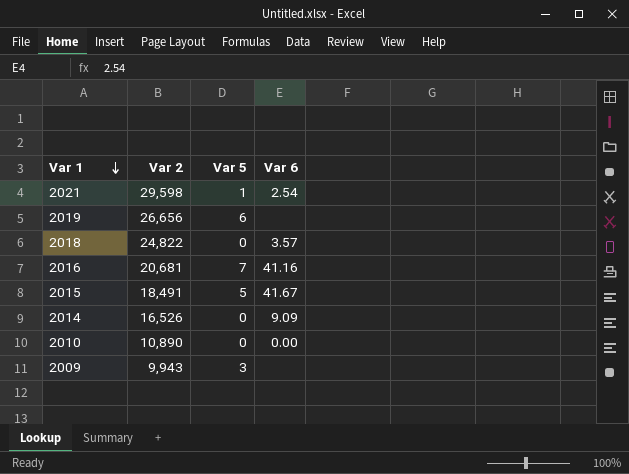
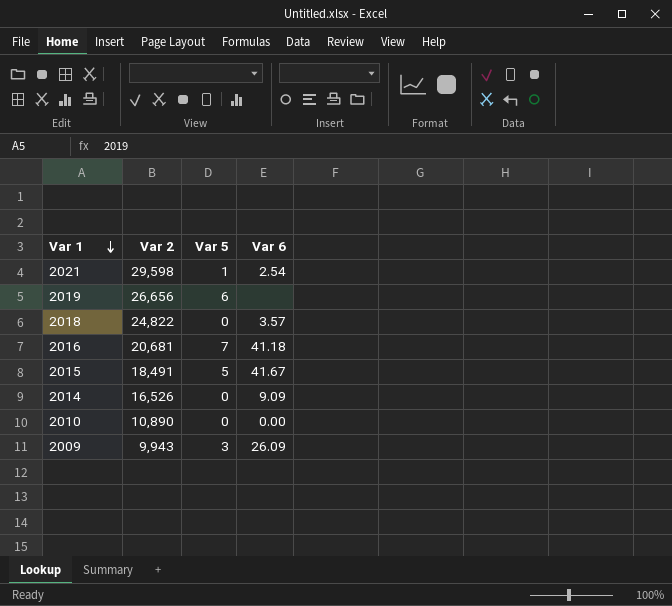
2016 | Var 6: 41.16 -> 41.18
2009 | Var 6: none -> 26.09

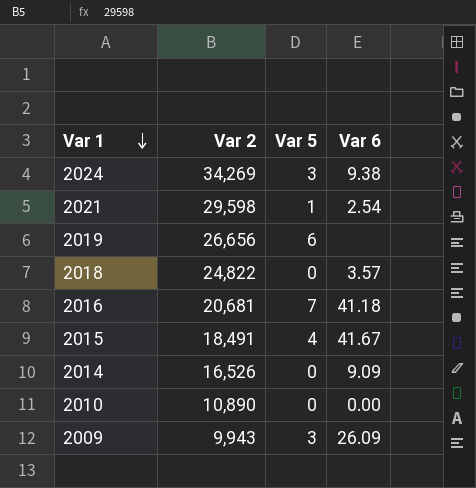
row 2024: none -> 34,269 | 3 | 9.38
2015 | Var 5: 5 -> 4

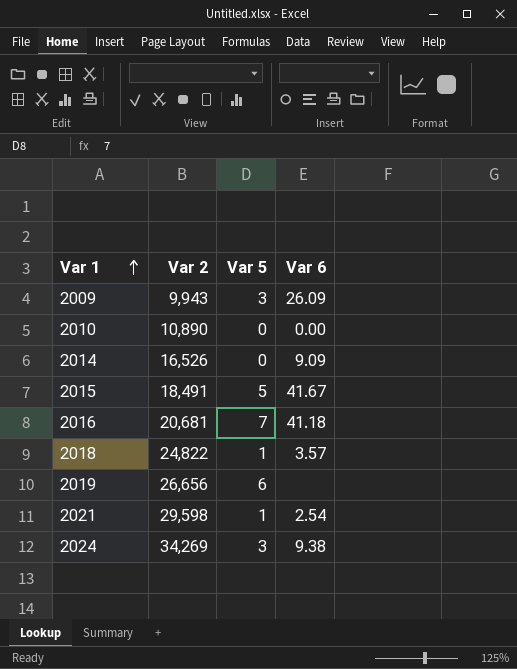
row order: Var 1 descending -> Var 1 ascending
2015 | Var 5: 4 -> 5
2018 | Var 5: 0 -> 1

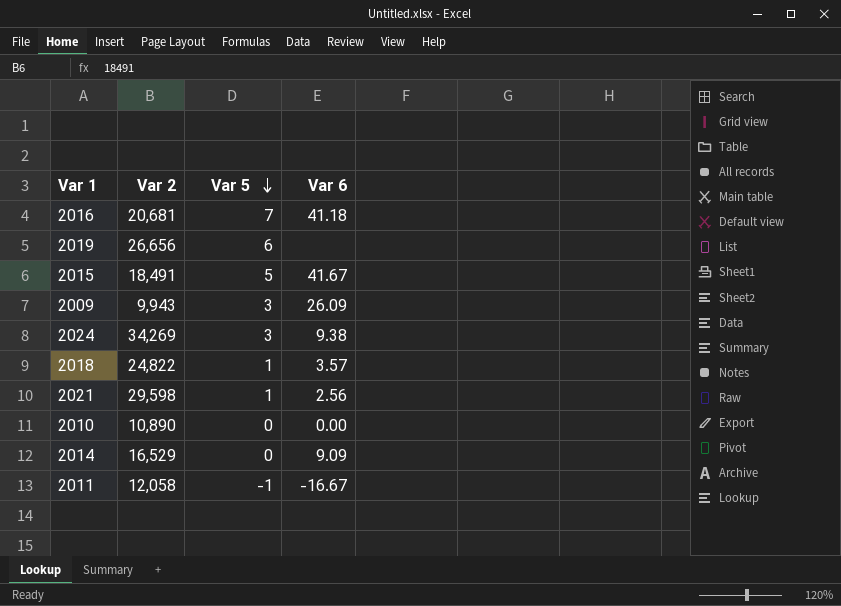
row order: Var 1 ascending -> Var 5 descending
2021 | Var 6: 2.54 -> 2.56
2014 | Var 2: 16,526 -> 16,529
row 2011: none -> 12,058 | -1 | -16.67

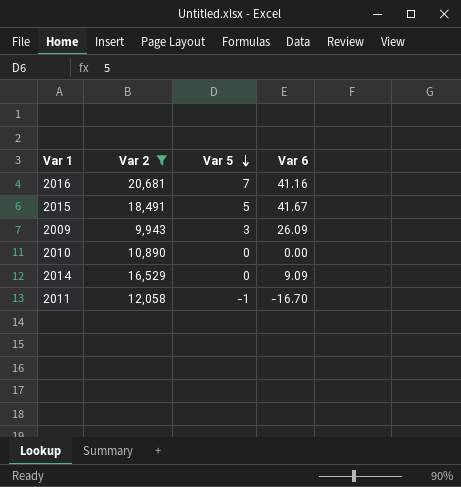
filter: none -> Var 2 <= 20,681
2016 | Var 6: 41.18 -> 41.16
2011 | Var 6: -16.67 -> -16.70

